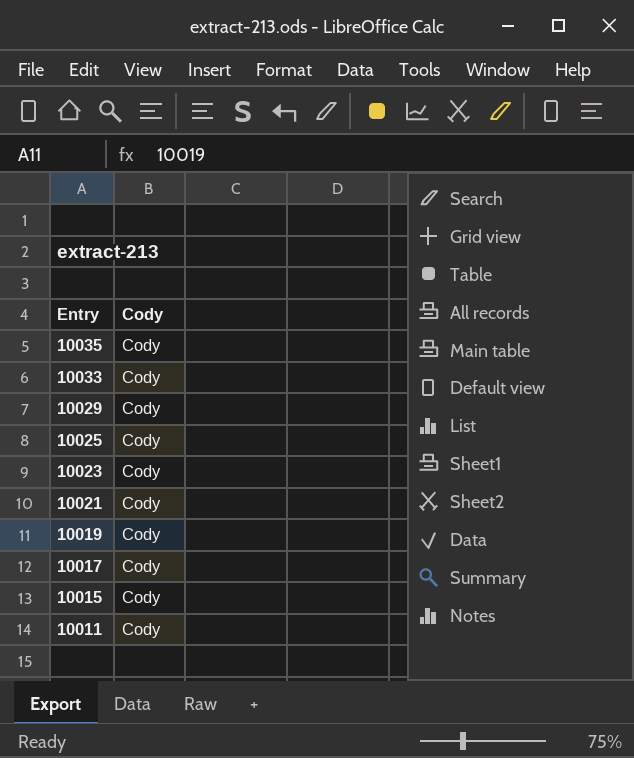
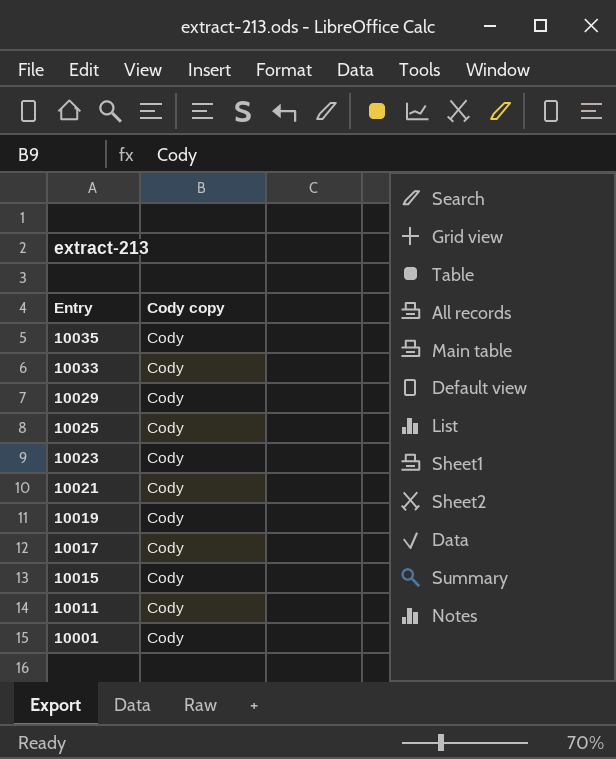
column name: Cody -> Cody copy
row 10001: none -> Cody

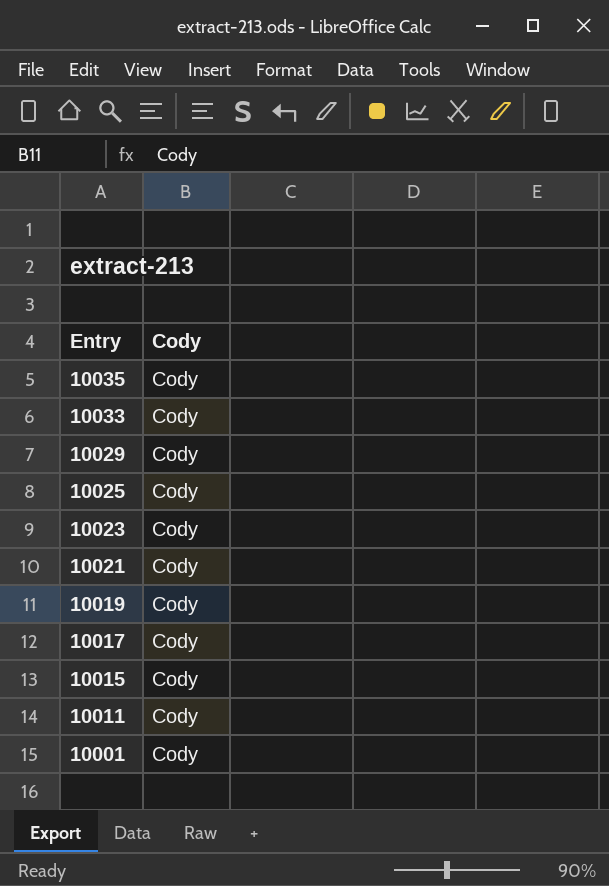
column name: Cody copy -> Cody

